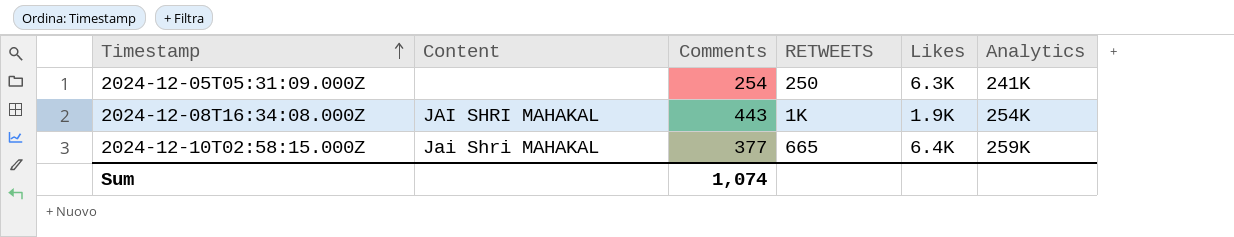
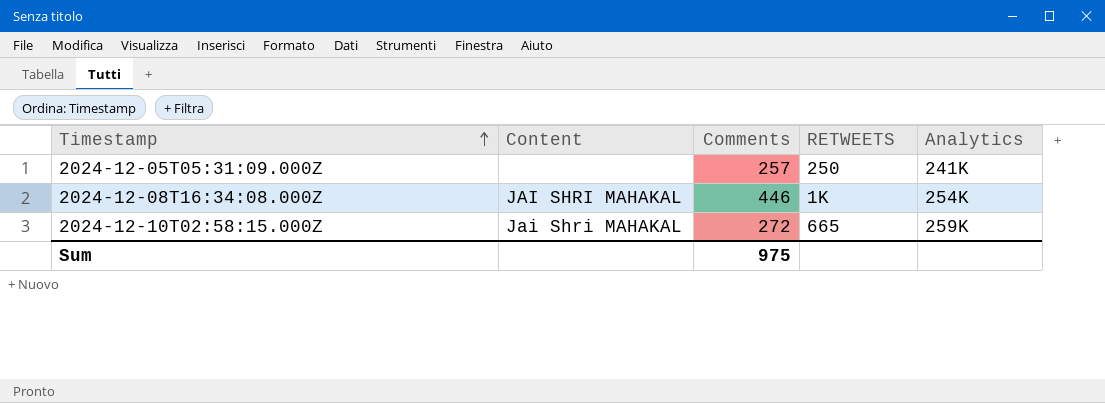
column Likes | position: 5 -> none
2024-12-05T05:31:09.000Z | Comments: 254 -> 257
2024-12-08T16:34:08.000Z | Comments: 443 -> 446
2024-12-10T02:58:15.000Z | Comments: 377 -> 272
Sum | Comments: 1,074 -> 975

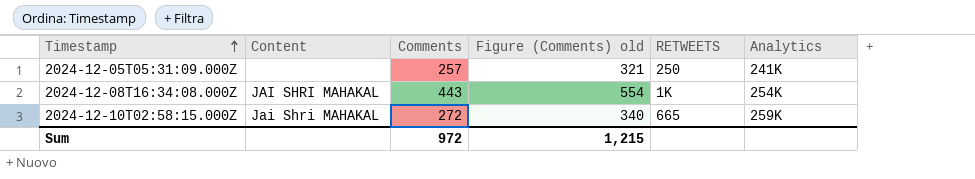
column Figure (Comments) old | formula: none -> [Comments] * 1.25
2024-12-08T16:34:08.000Z | Comments: 446 -> 443
Sum | Comments: 975 -> 972

